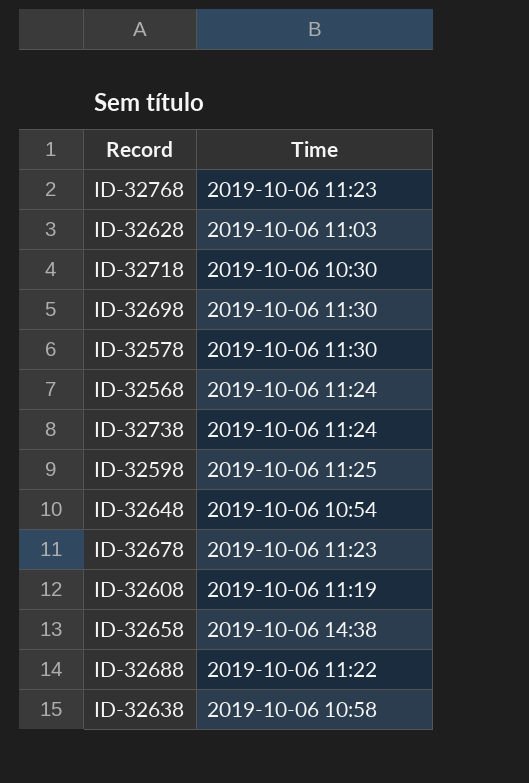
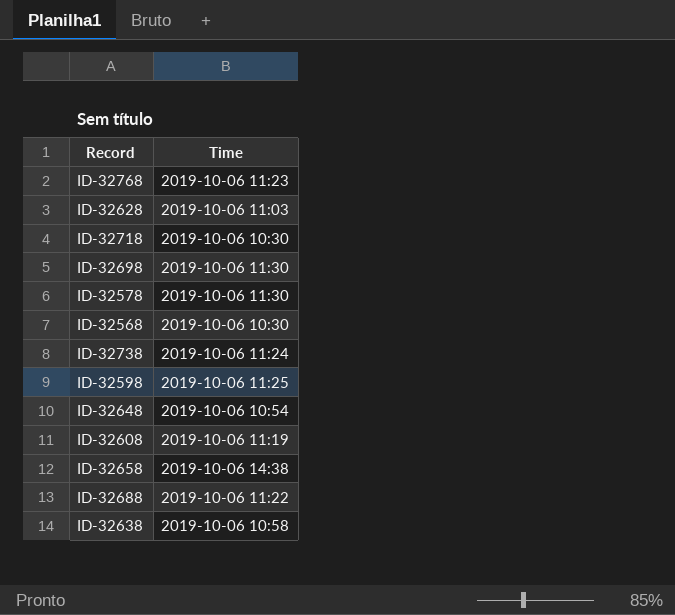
row ID-32678: 2019-10-06 11:23 -> none
ID-32568 | Time: 2019-10-06 11:24 -> 2019-10-06 10:30

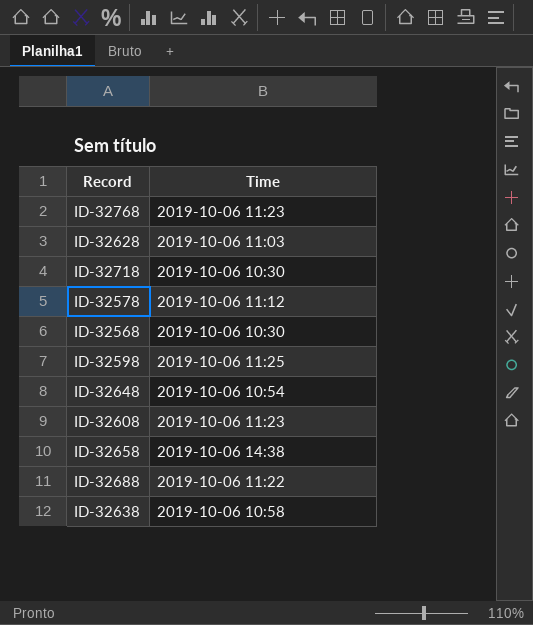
row ID-32698: 2019-10-06 11:30 -> none
row ID-32738: 2019-10-06 11:24 -> none
ID-32578 | Time: 2019-10-06 11:30 -> 2019-10-06 11:12
ID-32608 | Time: 2019-10-06 11:19 -> 2019-10-06 11:23

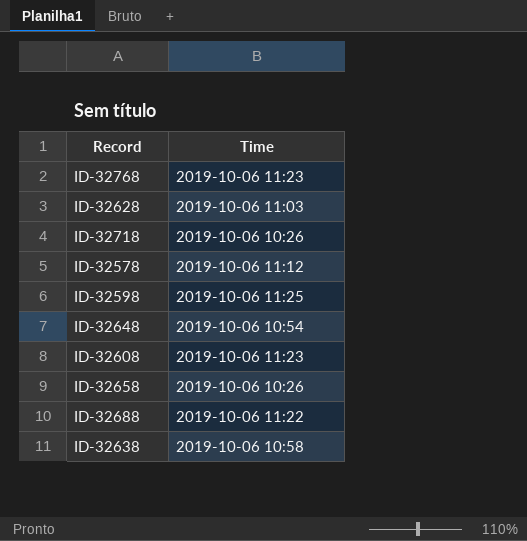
row ID-32568: 2019-10-06 10:30 -> none
ID-32718 | Time: 2019-10-06 10:30 -> 2019-10-06 10:26
ID-32658 | Time: 2019-10-06 14:38 -> 2019-10-06 10:26

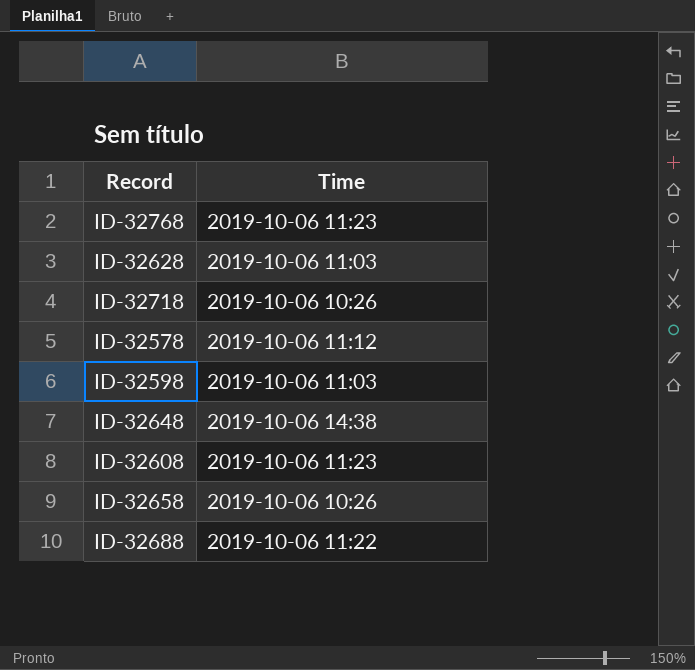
row ID-32638: 2019-10-06 10:58 -> none
ID-32598 | Time: 2019-10-06 11:25 -> 2019-10-06 11:03
ID-32648 | Time: 2019-10-06 10:54 -> 2019-10-06 14:38

